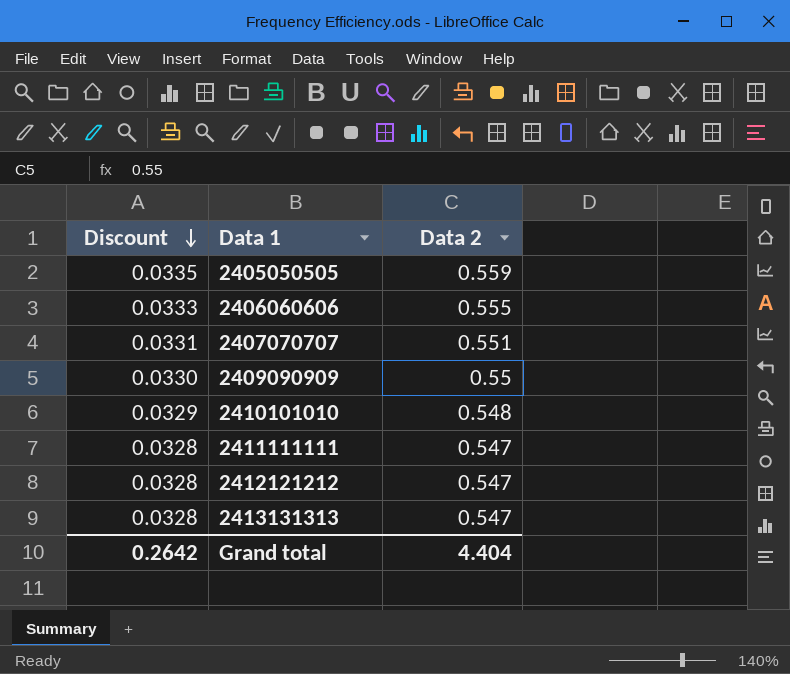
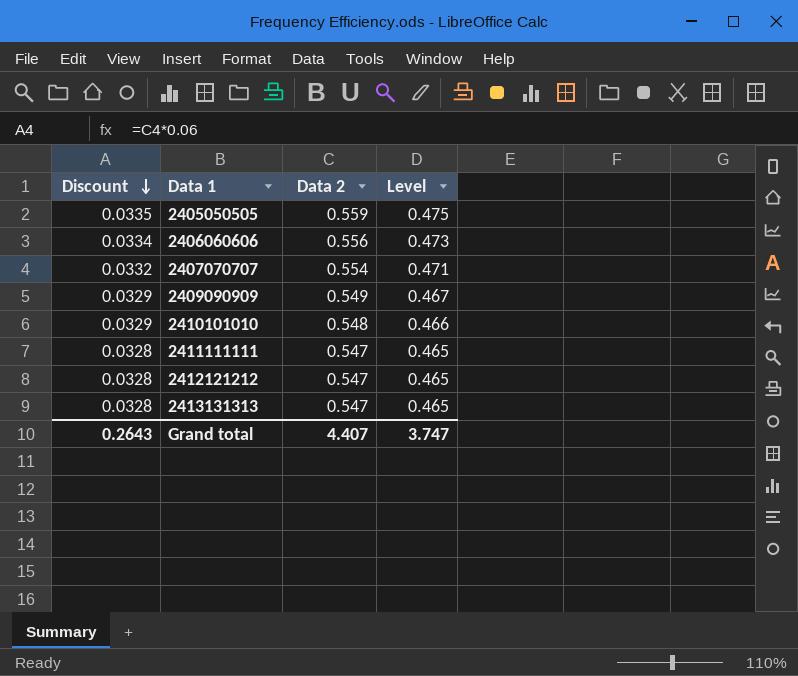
column Level | formula: none -> [Data 2] * 0.85
2406060606 | Discount: 0.0333 -> 0.0334
2406060606 | Data 2: 0.555 -> 0.556
2407070707 | Discount: 0.0331 -> 0.0332
2407070707 | Data 2: 0.551 -> 0.554
2409090909 | Discount: 0.0330 -> 0.0329
2409090909 | Data 2: 0.55 -> 0.549
Grand total | Discount: 0.2642 -> 0.2643
Grand total | Data 2: 4.404 -> 4.407

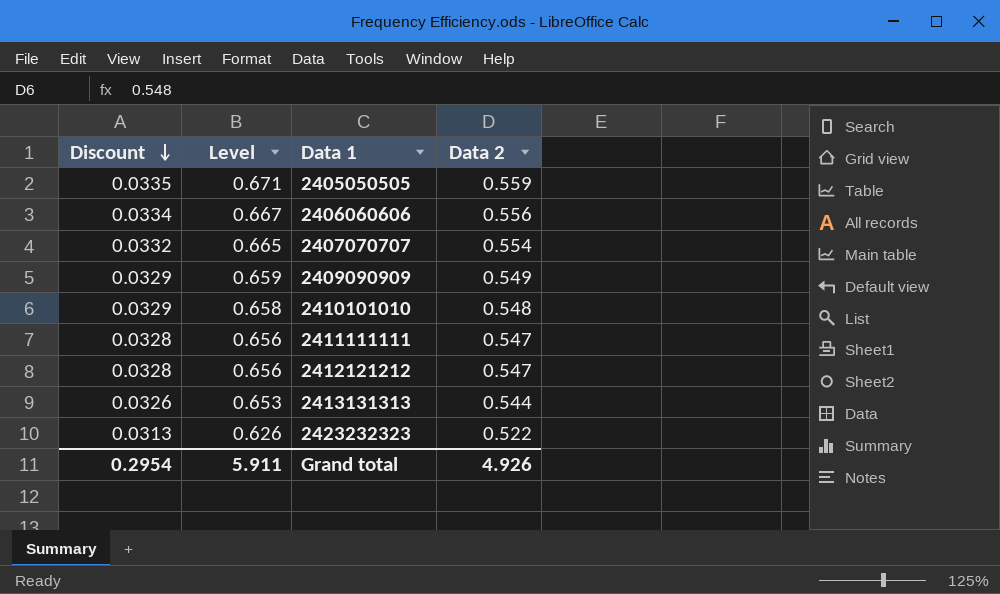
column Level | formula: [Data 2] * 0.85 -> [Data 2] * 1.2
column Level | position: 4 -> 2
2413131313 | Discount: 0.0328 -> 0.0326
2413131313 | Data 2: 0.547 -> 0.544
row 2423232323: none -> 0.0313 | 0.626 | 0.522
Grand total | Discount: 0.2643 -> 0.2954
Grand total | Level: 3.747 -> 5.911
Grand total | Data 2: 4.407 -> 4.926

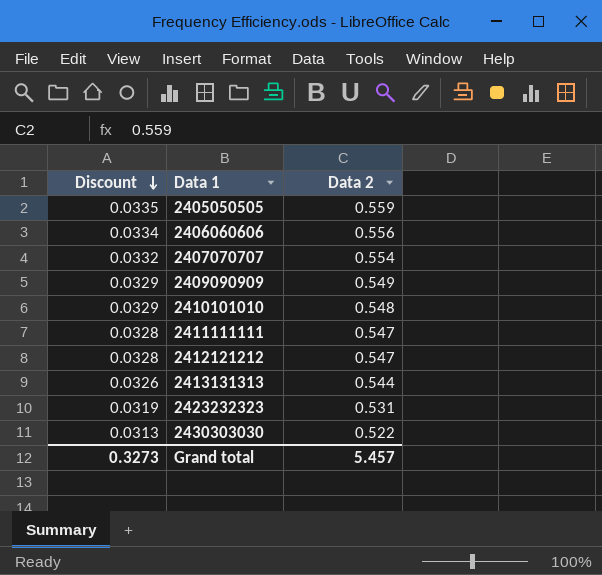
column Level | formula: [Data 2] * 1.2 -> none
2423232323 | Discount: 0.0313 -> 0.0319
2423232323 | Data 2: 0.522 -> 0.531
row 2430303030: none -> 0.0313 | 0.522
Grand total | Discount: 0.2954 -> 0.3273
Grand total | Data 2: 4.926 -> 5.457

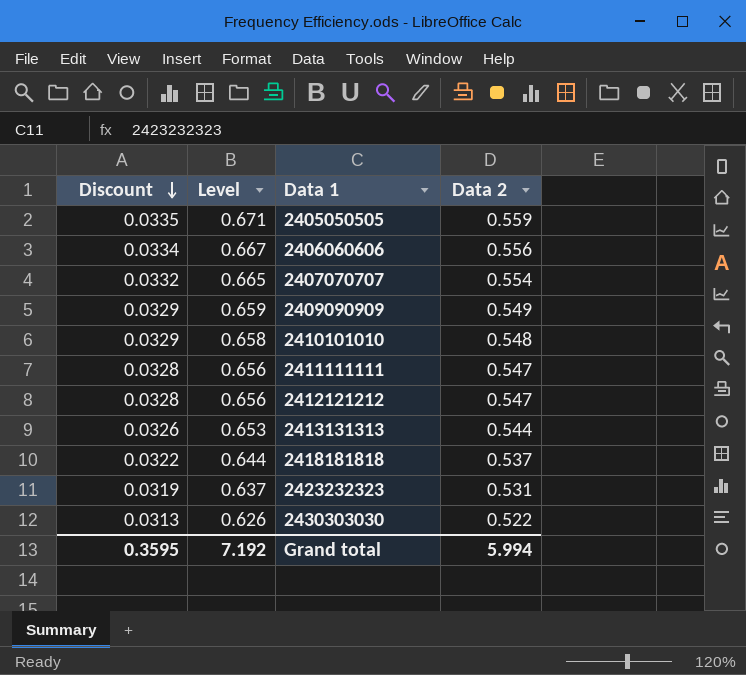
column Level | formula: none -> [Data 2] * 1.2
row 2418181818: none -> 0.0322 | 0.644 | 0.537
Grand total | Discount: 0.3273 -> 0.3595
Grand total | Data 2: 5.457 -> 5.994

